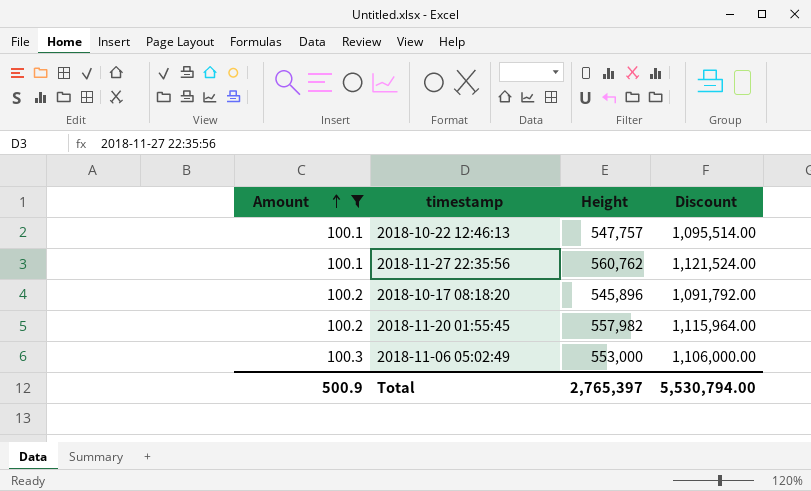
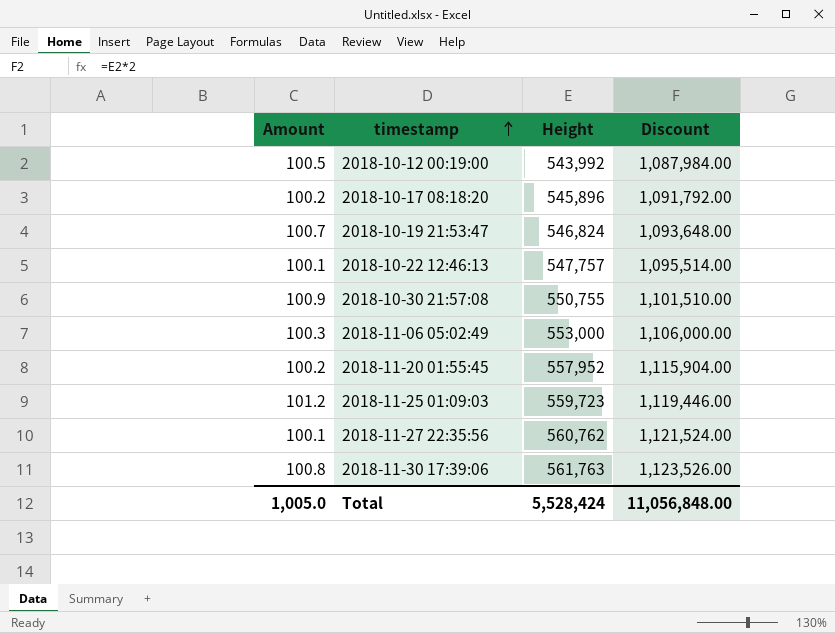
filter: Amount <= 100.3 -> none
row order: Amount ascending -> timestamp ascending
2018-11-20 01:55:45 | Height: 557,982 -> 557,952
2018-11-20 01:55:45 | Discount: 1,115,964.00 -> 1,115,904.00
Total | Amount: 500.9 -> 1,005.0
Total | Height: 2,765,397 -> 5,528,424
Total | Discount: 5,530,794.00 -> 11,056,848.00

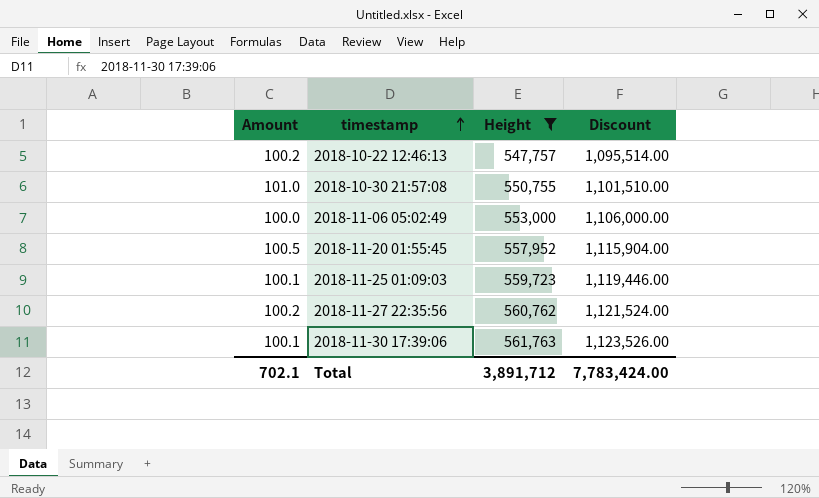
filter: none -> Height >= 547,757
2018-10-22 12:46:13 | Amount: 100.1 -> 100.2
2018-10-30 21:57:08 | Amount: 100.9 -> 101.0
2018-11-06 05:02:49 | Amount: 100.3 -> 100.0
2018-11-20 01:55:45 | Amount: 100.2 -> 100.5
2018-11-25 01:09:03 | Amount: 101.2 -> 100.1
2018-11-27 22:35:56 | Amount: 100.1 -> 100.2
2018-11-30 17:39:06 | Amount: 100.8 -> 100.1
Total | Amount: 1,005.0 -> 702.1
Total | Height: 5,528,424 -> 3,891,712
Total | Discount: 11,056,848.00 -> 7,783,424.00

